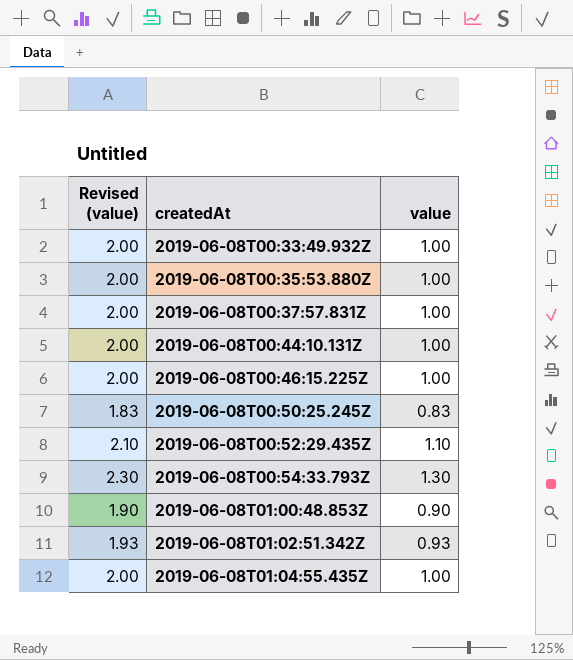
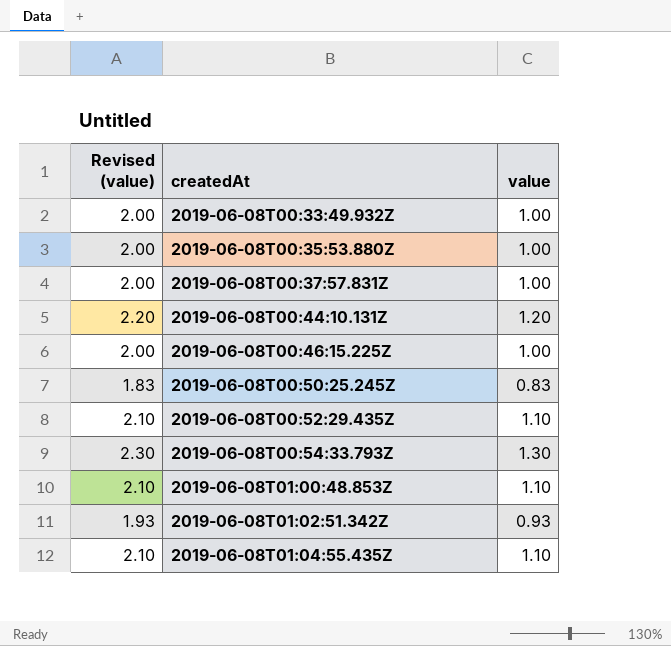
2019-06-08T00:44:10.131Z | Revised (value): 2.00 -> 2.20
2019-06-08T00:44:10.131Z | value: 1.00 -> 1.20
2019-06-08T01:00:48.853Z | Revised (value): 1.90 -> 2.10
2019-06-08T01:00:48.853Z | value: 0.90 -> 1.10
2019-06-08T01:04:55.435Z | Revised (value): 2.00 -> 2.10
2019-06-08T01:04:55.435Z | value: 1.00 -> 1.10

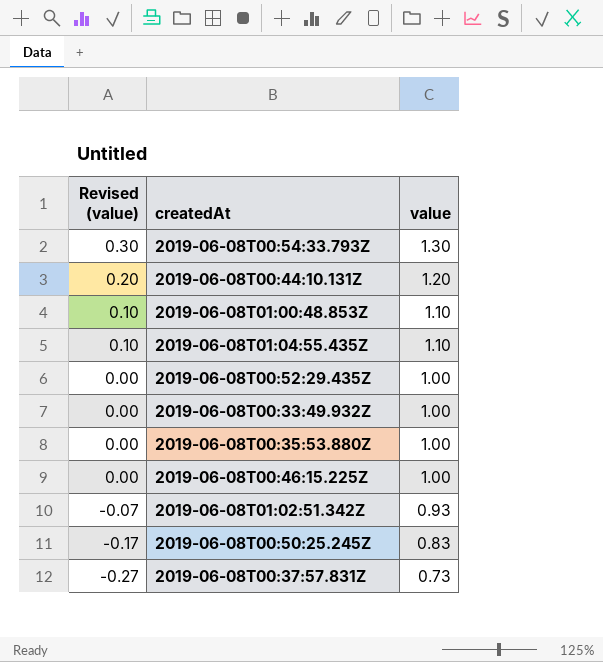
row order: createdAt ascending -> Revised (value) descending
column Revised (value) | formula: [value] + 1 -> [value] - 1
2019-06-08T00:52:29.435Z | value: 1.10 -> 1.00
2019-06-08T00:37:57.831Z | value: 1.00 -> 0.73

